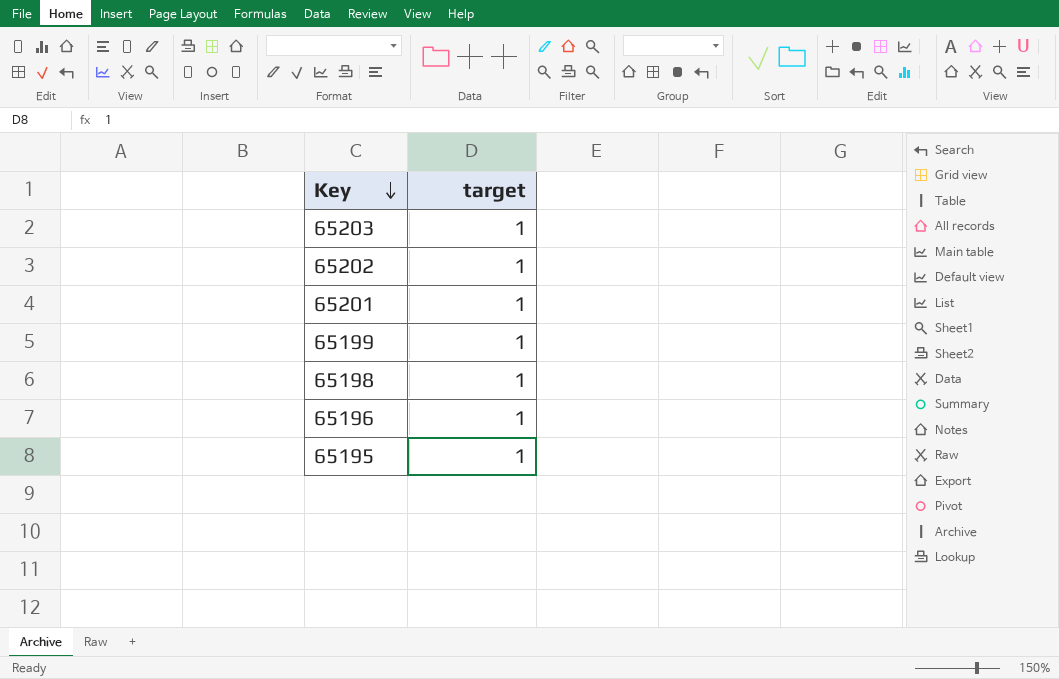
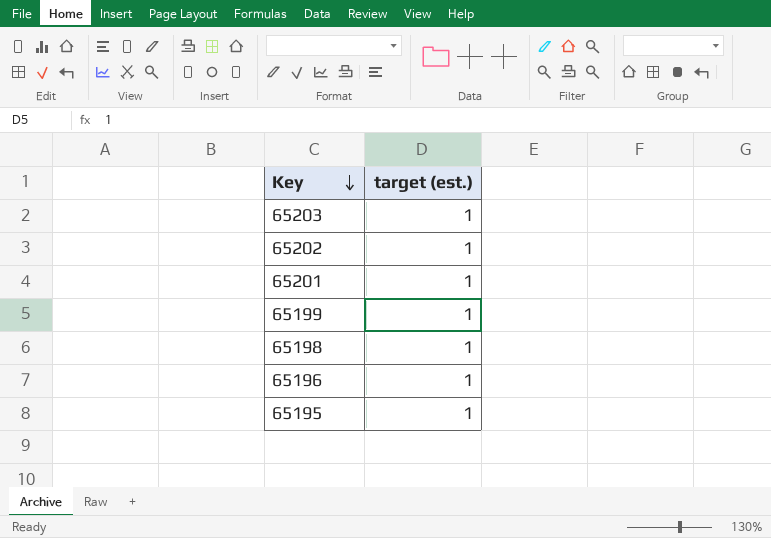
column name: target -> target (est.)

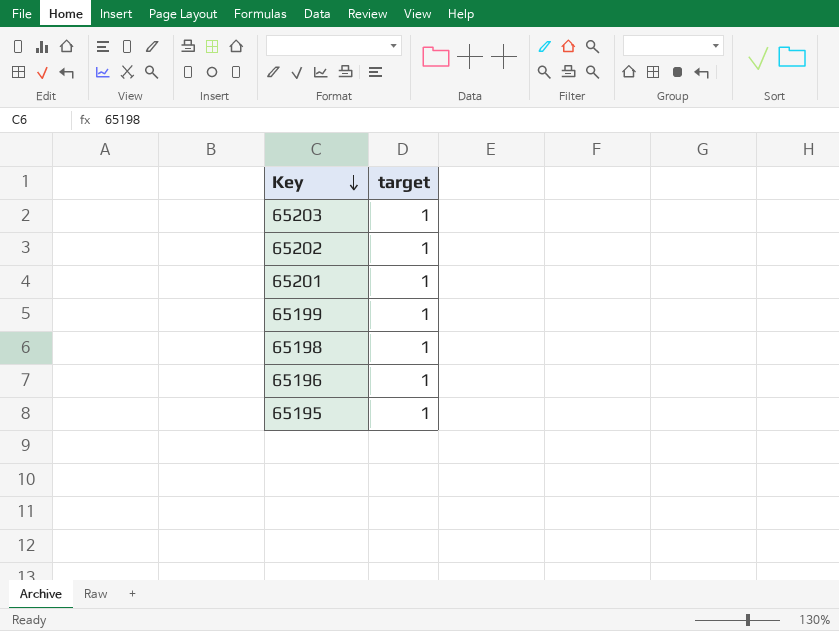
column name: target (est.) -> target

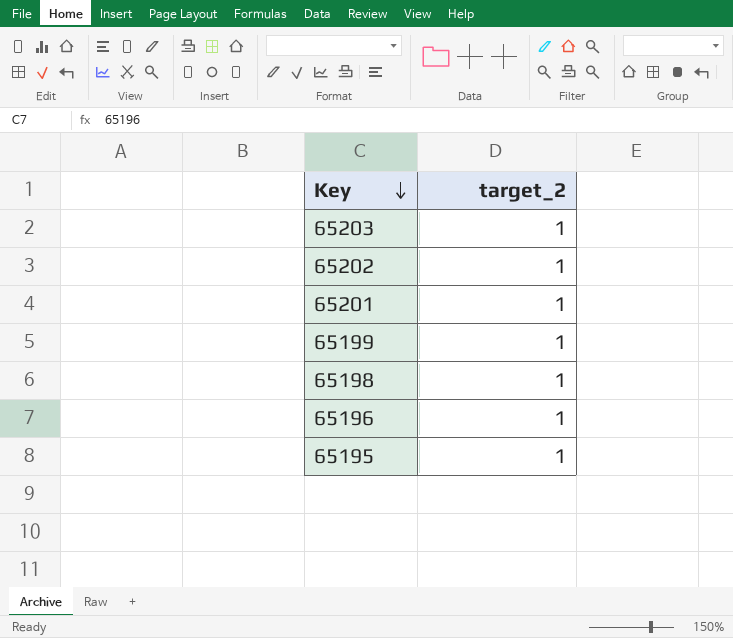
column name: target -> target_2

